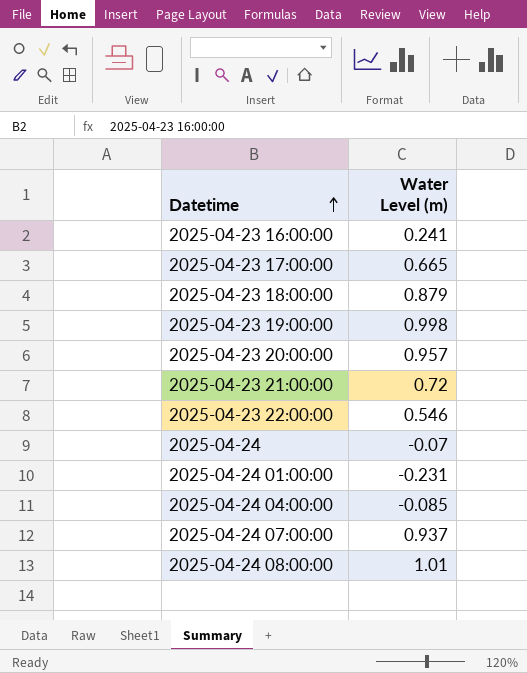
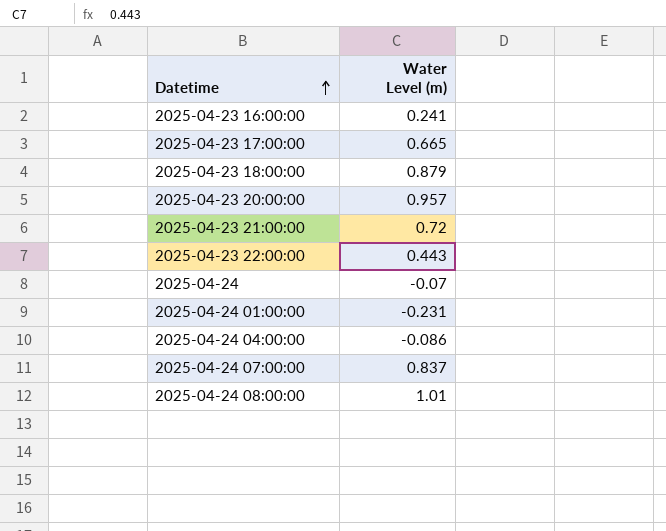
row 2025-04-23 19:00:00: 0.998 -> none
2025-04-23 22:00:00 | Water Level (m): 0.546 -> 0.443
2025-04-24 04:00:00 | Water Level (m): -0.085 -> -0.086
2025-04-24 07:00:00 | Water Level (m): 0.937 -> 0.837

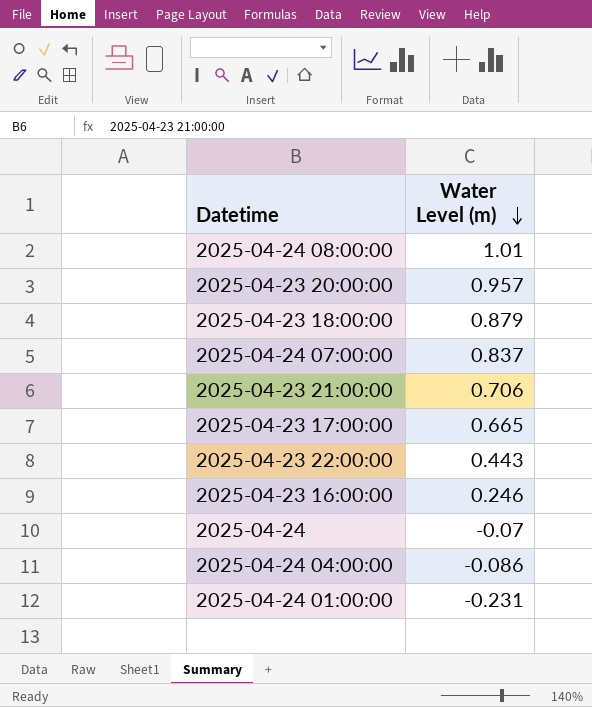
row order: Datetime ascending -> Water Level (m) descending
2025-04-23 21:00:00 | Water Level (m): 0.72 -> 0.706
2025-04-23 16:00:00 | Water Level (m): 0.241 -> 0.246

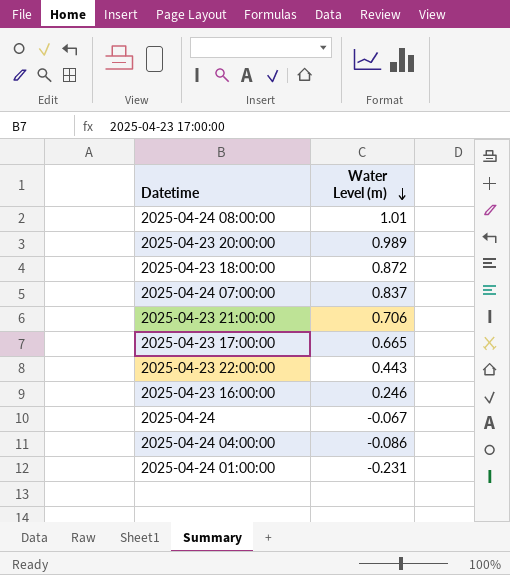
2025-04-23 20:00:00 | Water Level (m): 0.957 -> 0.989
2025-04-23 18:00:00 | Water Level (m): 0.879 -> 0.872
2025-04-24 | Water Level (m): -0.07 -> -0.067

